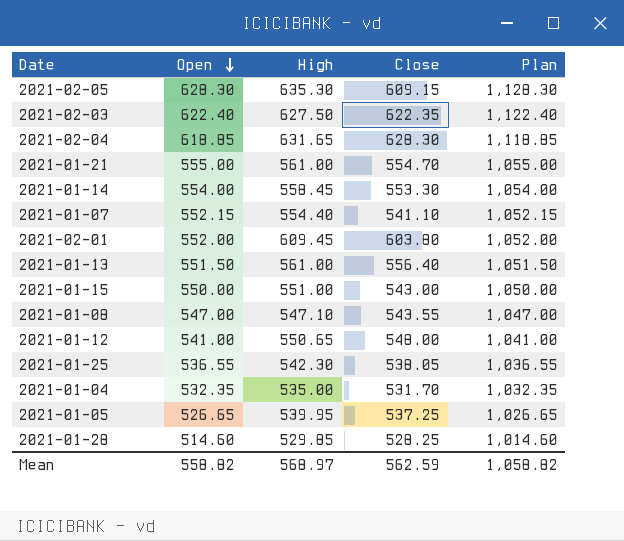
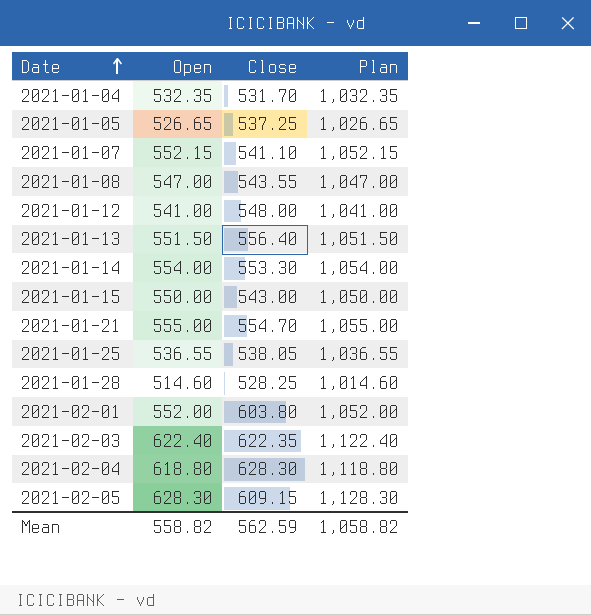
row order: Open descending -> Date ascending
column High | position: 3 -> none
2021-02-04 | Open: 618.85 -> 618.80
2021-02-04 | Plan: 1,118.85 -> 1,118.80

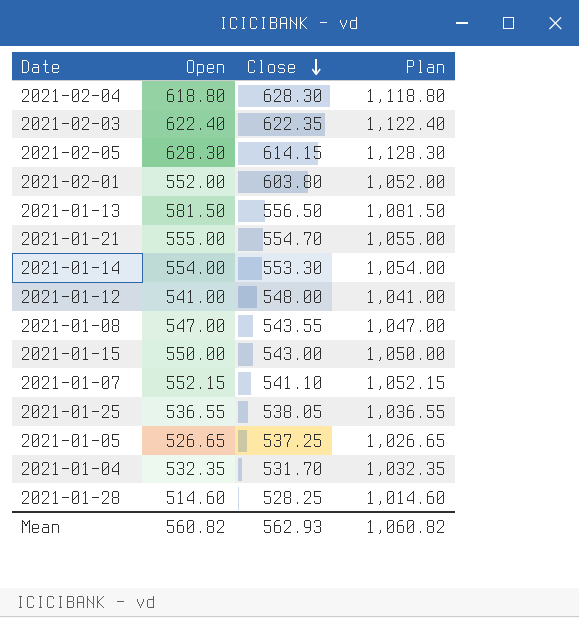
row order: Date ascending -> Close descending
2021-02-05 | Close: 609.15 -> 614.15
2021-01-13 | Open: 551.50 -> 581.50
2021-01-13 | Close: 556.40 -> 556.50
2021-01-13 | Plan: 1,051.50 -> 1,081.50
Mean | Open: 558.82 -> 560.82
Mean | Close: 562.59 -> 562.93
Mean | Plan: 1,058.82 -> 1,060.82

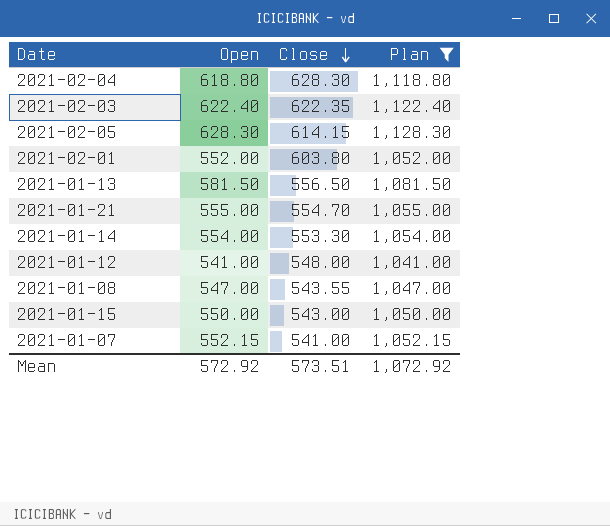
filter: none -> Plan >= 1,041.00
2021-01-07 | Close: 541.10 -> 541.00
Mean | Open: 560.82 -> 572.92
Mean | Close: 562.93 -> 573.51
Mean | Plan: 1,060.82 -> 1,072.92

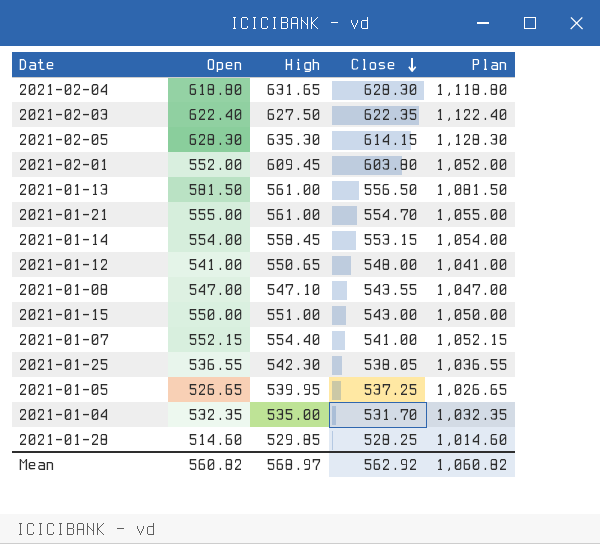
filter: Plan >= 1,041.00 -> none
column High | position: none -> 3
2021-01-14 | Close: 553.30 -> 553.15
Mean | Open: 572.92 -> 560.82
Mean | Close: 573.51 -> 562.92
Mean | Plan: 1,072.92 -> 1,060.82

